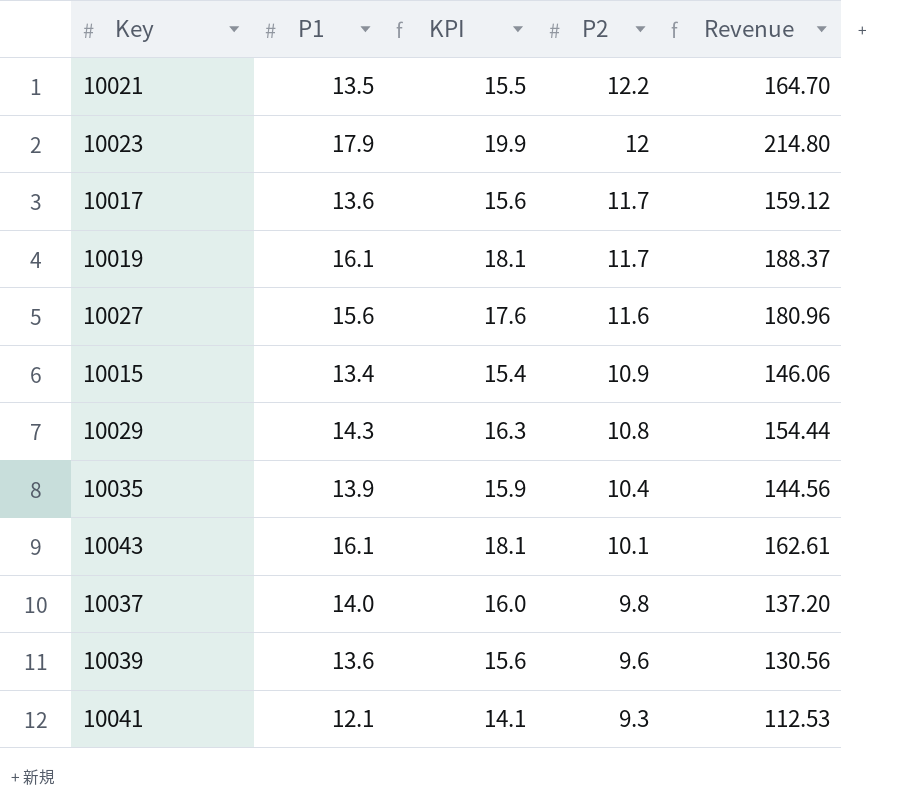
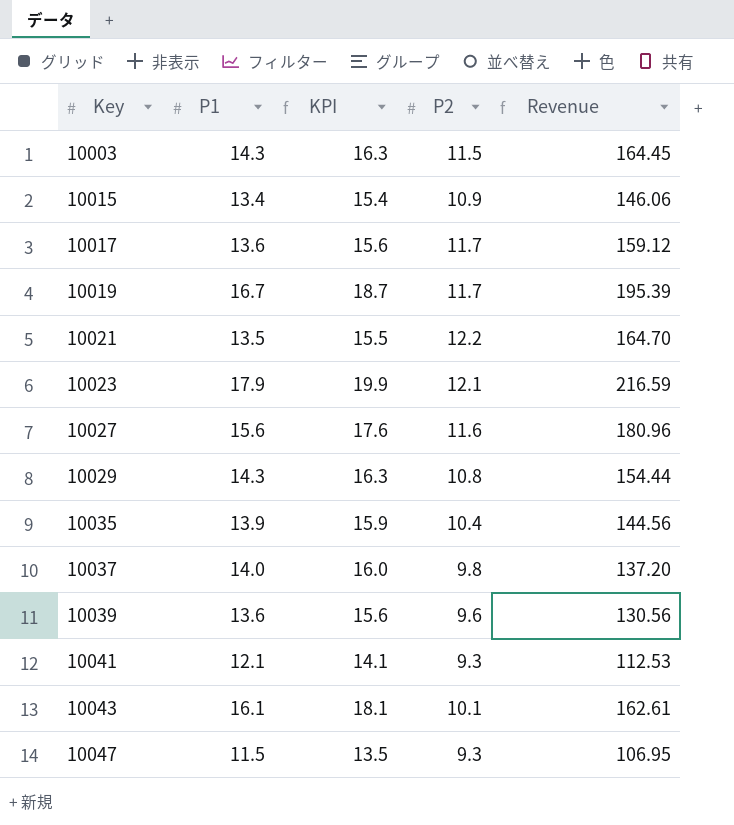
row order: P2 descending -> Key ascending
row 10003: none -> 14.3 | 16.3 | 11.5 | 164.45
10019 | P1: 16.1 -> 16.7
10019 | KPI: 18.1 -> 18.7
10019 | Revenue: 188.37 -> 195.39
10023 | P2: 12 -> 12.1
10023 | Revenue: 214.80 -> 216.59
row 10047: none -> 11.5 | 13.5 | 9.3 | 106.95

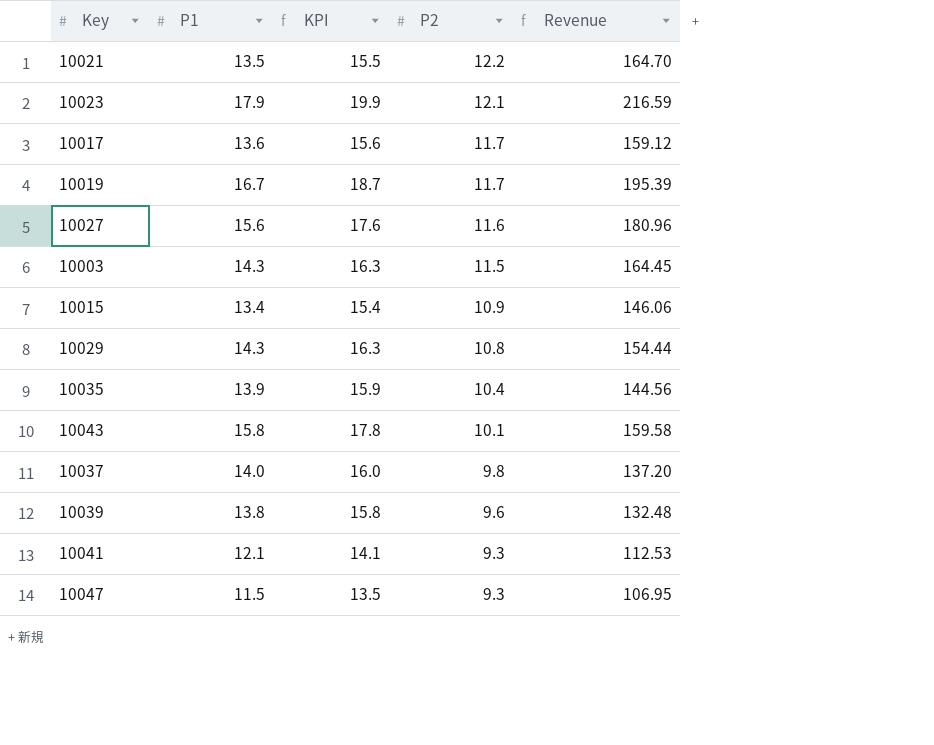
row order: Key ascending -> P2 descending
10043 | P1: 16.1 -> 15.8
10043 | KPI: 18.1 -> 17.8
10043 | Revenue: 162.61 -> 159.58
10039 | P1: 13.6 -> 13.8
10039 | KPI: 15.6 -> 15.8
10039 | Revenue: 130.56 -> 132.48

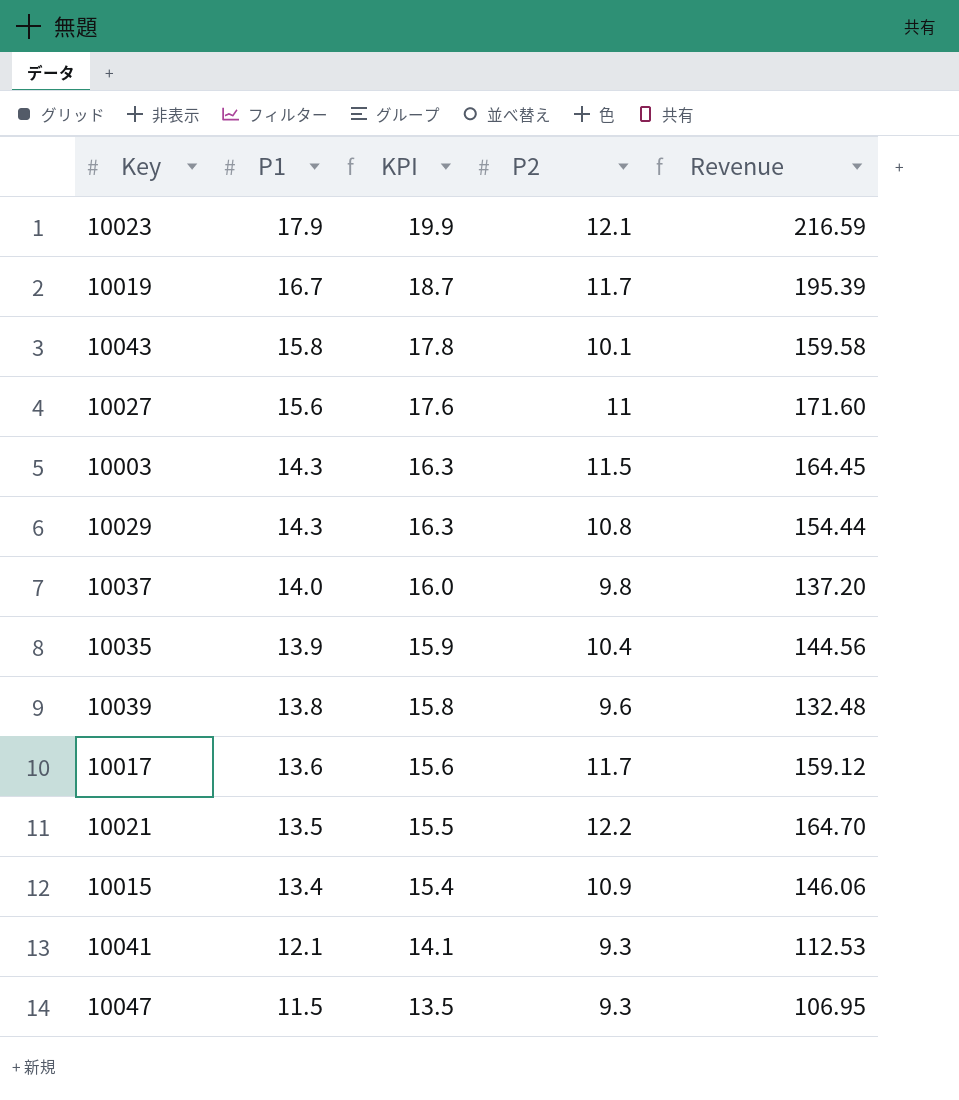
row order: P2 descending -> P1 descending
10027 | P2: 11.6 -> 11
10027 | Revenue: 180.96 -> 171.60

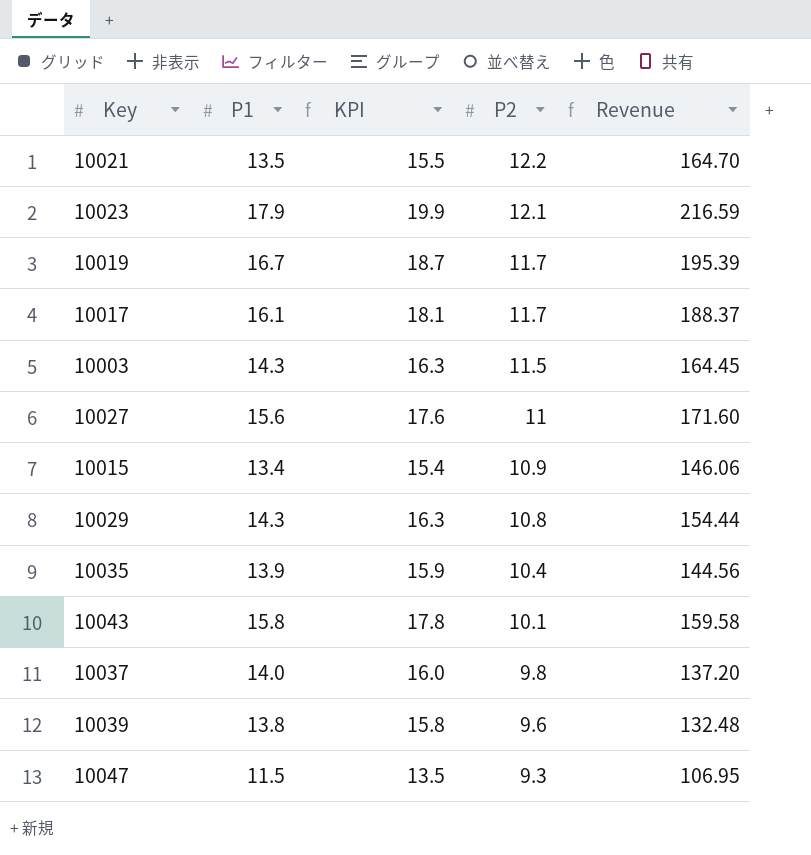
row order: P1 descending -> P2 descending
row 10041: 12.1 | 14.1 | 9.3 | 112.53 -> none
10017 | P1: 13.6 -> 16.1
10017 | KPI: 15.6 -> 18.1
10017 | Revenue: 159.12 -> 188.37

